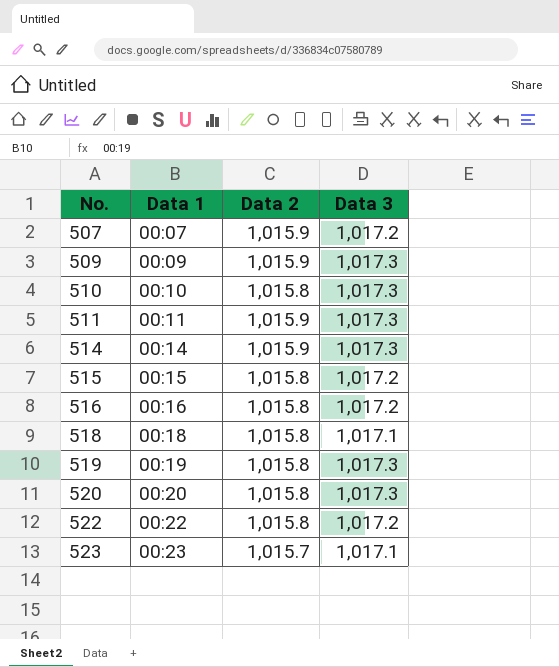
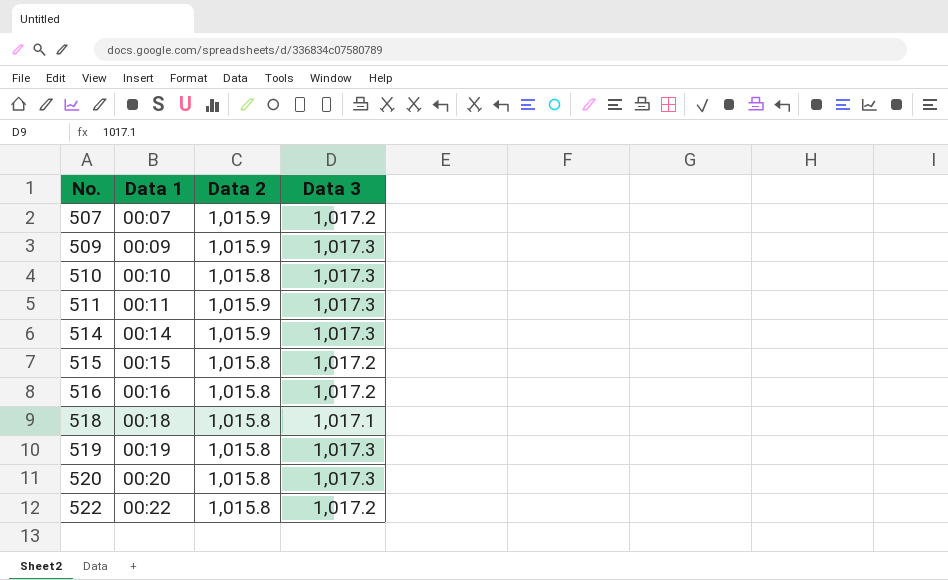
row 523: 00:23 | 1,015.7 | 1,017.1 -> none

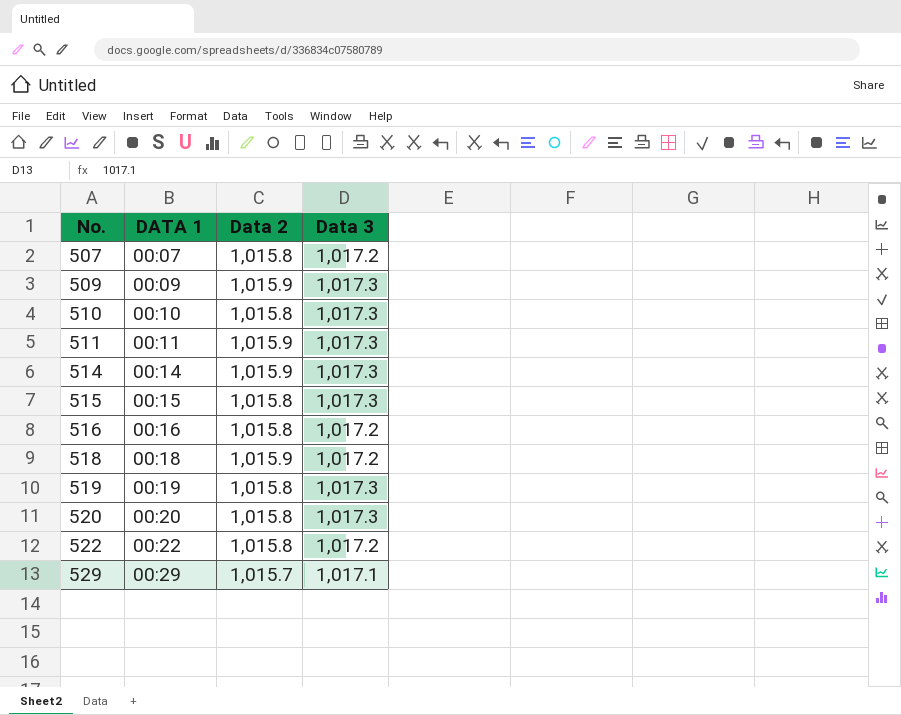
column name: Data 1 -> DATA 1
507 | Data 2: 1,015.9 -> 1,015.8
515 | Data 3: 1,017.2 -> 1,017.3
518 | Data 2: 1,015.8 -> 1,015.9
518 | Data 3: 1,017.1 -> 1,017.2
row 529: none -> 00:29 | 1,015.7 | 1,017.1

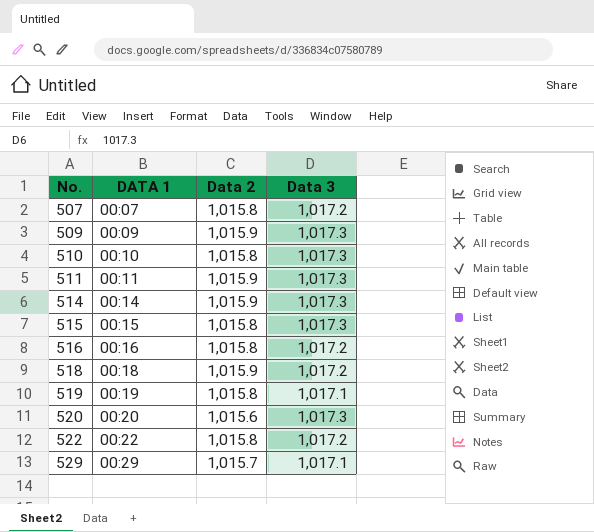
519 | Data 3: 1,017.3 -> 1,017.1
520 | Data 2: 1,015.8 -> 1,015.6

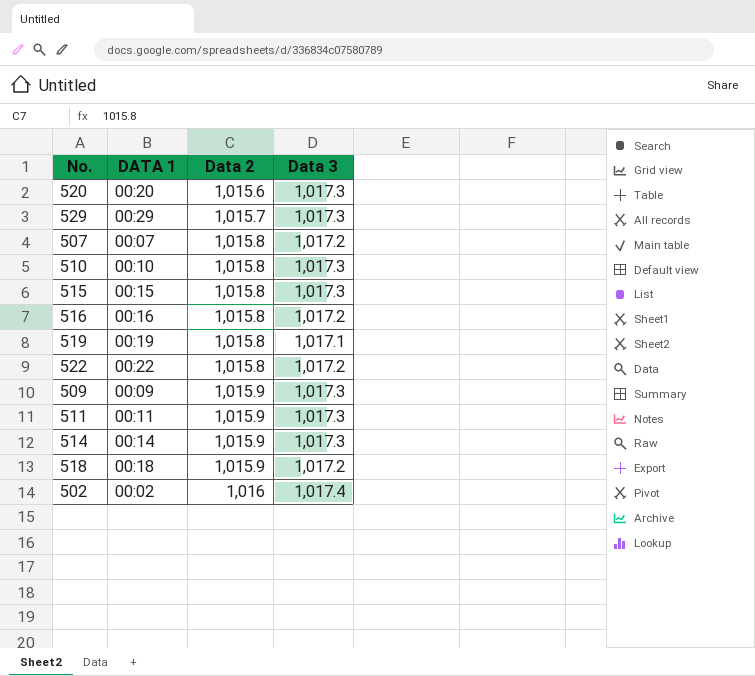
row order: No. ascending -> Data 2 ascending
529 | Data 3: 1,017.1 -> 1,017.3
row 502: none -> 00:02 | 1,016 | 1,017.4

